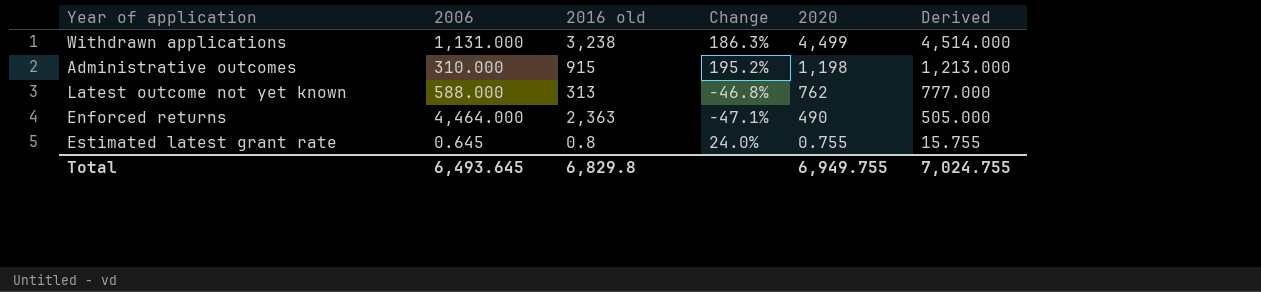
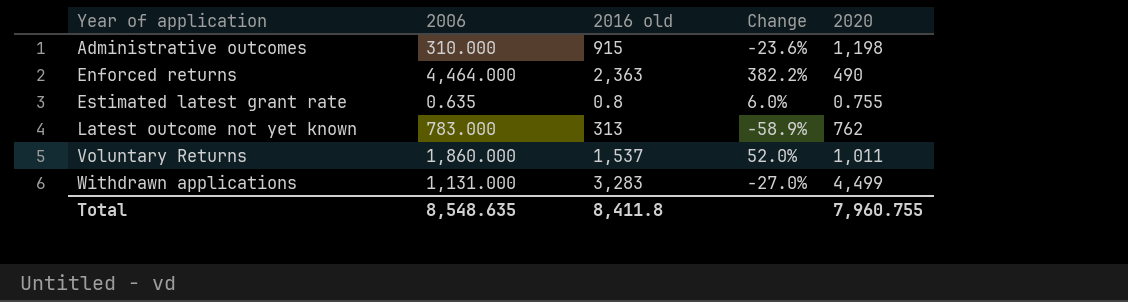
row order: 2020 descending -> Year of application ascending
column Derived | formula: [2020] + 15 -> none
column Change | formula: ([2016 old] - [2006]) / [2006] -> ([2016 old] - [2020]) / [2020]
Estimated latest grant rate | 2006: 0.645 -> 0.635
Latest outcome not yet known | 2006: 588.000 -> 783.000
row Voluntary Returns: none -> 1,860.000 | 1,537 | 52.0% | 1,011
Withdrawn applications | 2016 old: 3,238 -> 3,283
Total | 2006: 6,493.645 -> 8,548.635
Total | 2016 old: 6,829.8 -> 8,411.8
Total | 2020: 6,949.755 -> 7,960.755

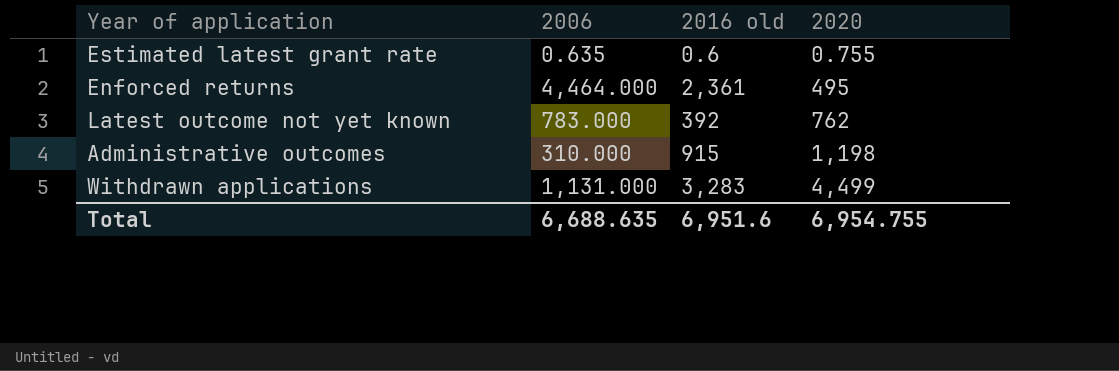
row order: Year of application ascending -> 2020 ascending
column Change | formula: ([2016 old] - [2020]) / [2020] -> none
row Voluntary Returns: 1,860.000 | 1,537 | 52.0% | 1,011 -> none
Estimated latest grant rate | 2016 old: 0.8 -> 0.6
Enforced returns | 2016 old: 2,363 -> 2,361
Enforced returns | 2020: 490 -> 495
Latest outcome not yet known | 2016 old: 313 -> 392
Total | 2006: 8,548.635 -> 6,688.635
Total | 2016 old: 8,411.8 -> 6,951.6
Total | 2020: 7,960.755 -> 6,954.755

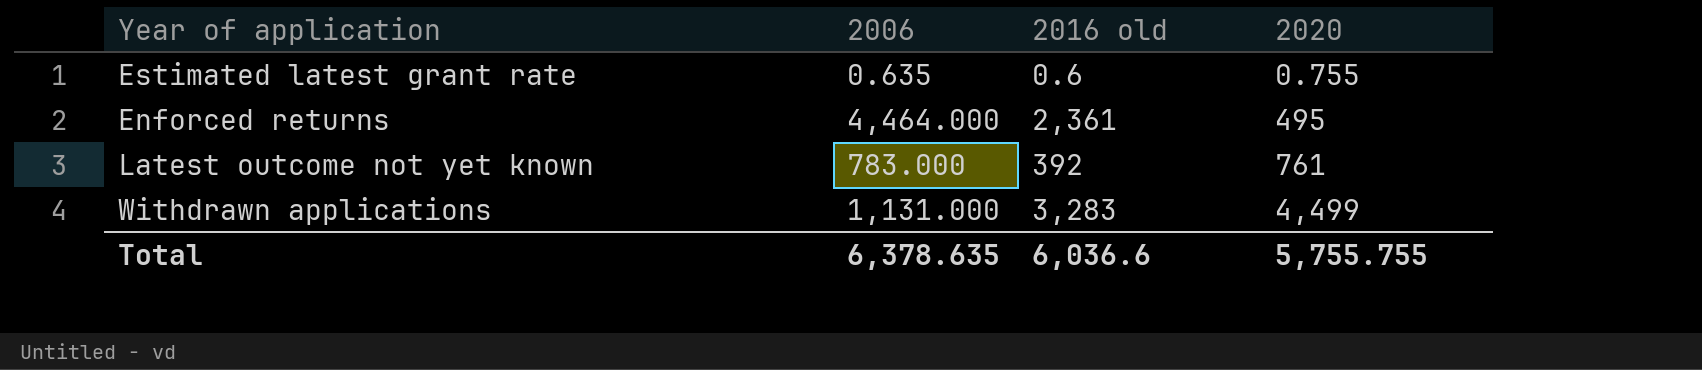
row Administrative outcomes: 310.000 | 915 | 1,198 -> none
Latest outcome not yet known | 2020: 762 -> 761
Total | 2006: 6,688.635 -> 6,378.635
Total | 2016 old: 6,951.6 -> 6,036.6
Total | 2020: 6,954.755 -> 5,755.755

